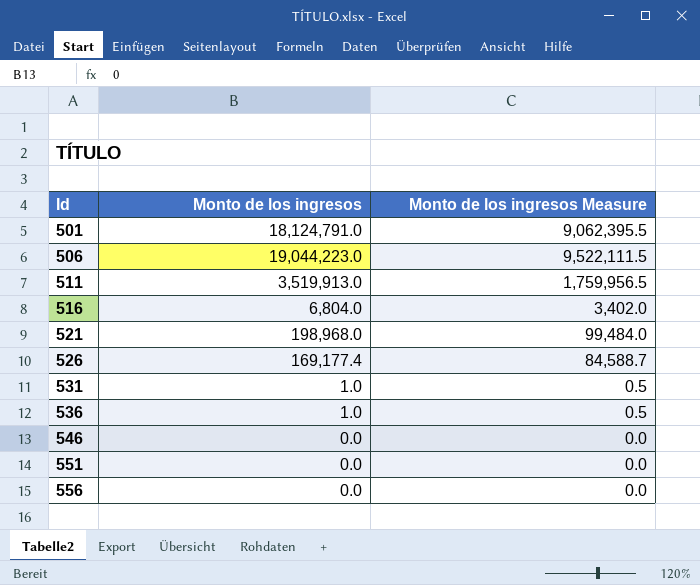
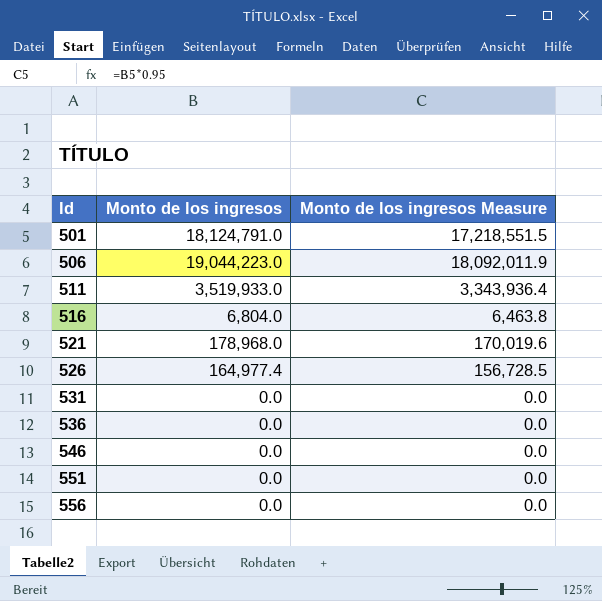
column Monto de los ingresos Measure | formula: [Monto de los ingresos] * 0.5 -> [Monto de los ingresos] * 0.95
511 | Monto de los ingresos: 3,519,913.0 -> 3,519,933.0
521 | Monto de los ingresos: 198,968.0 -> 178,968.0
526 | Monto de los ingresos: 169,177.4 -> 164,977.4
531 | Monto de los ingresos: 1.0 -> 0.0
536 | Monto de los ingresos: 1.0 -> 0.0

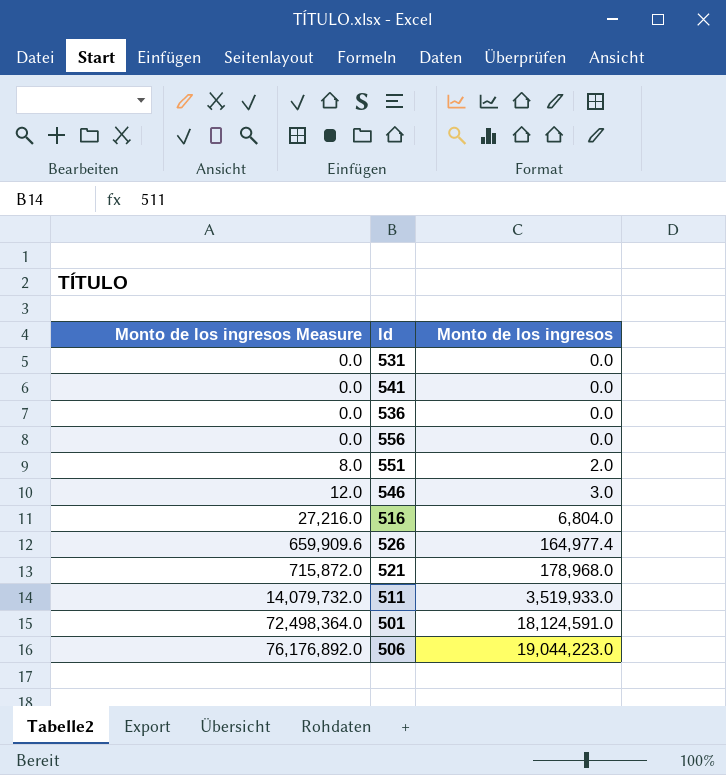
row order: Id ascending -> Monto de los ingresos Measure ascending
column Monto de los ingresos Measure | formula: [Monto de los ingresos] * 0.95 -> [Monto de los ingresos] * 4
column Monto de los ingresos Measure | position: 3 -> 1
row 541: none -> 0.0 | 0.0
551 | Monto de los ingresos: 0.0 -> 2.0
546 | Monto de los ingresos: 0.0 -> 3.0
501 | Monto de los ingresos: 18,124,791.0 -> 18,124,591.0

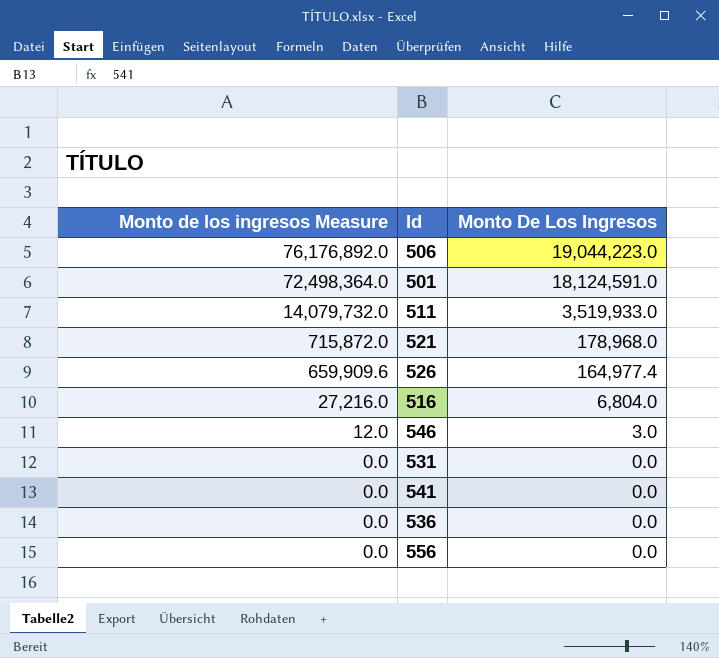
row order: Monto de los ingresos Measure ascending -> Monto de los ingresos Measure descending
column name: Monto de los ingresos -> Monto De Los Ingresos
row 551: 8.0 | 2.0 -> none

